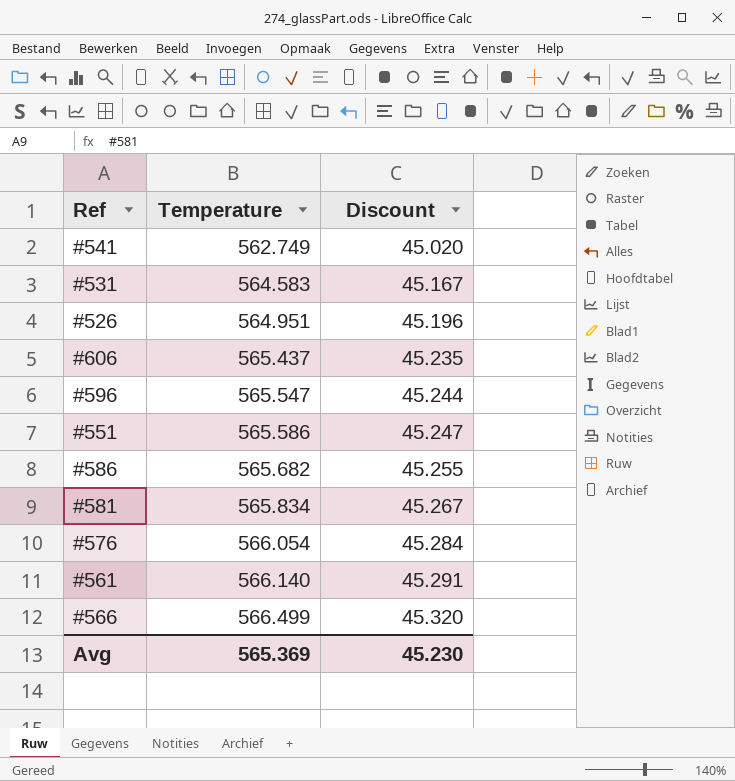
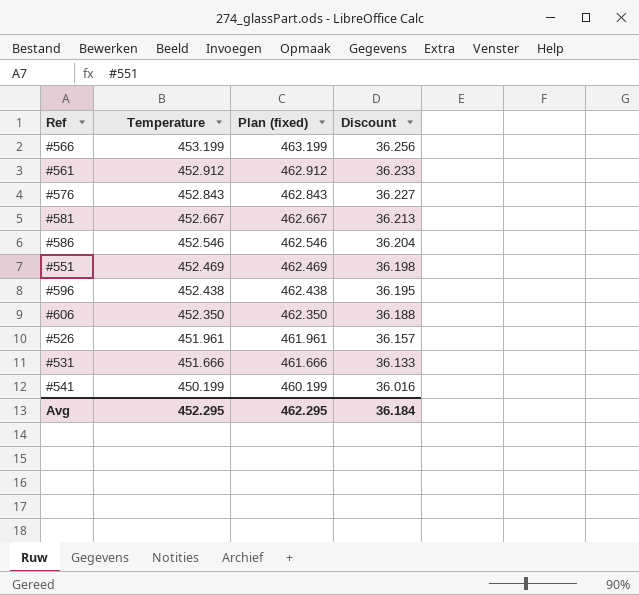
row order: Temperature ascending -> Temperature descending
column Plan (fixed) | formula: none -> [Temperature] + 10
#566 | Temperature: 566.499 -> 453.199
#566 | Discount: 45.320 -> 36.256
#561 | Temperature: 566.140 -> 452.912
#561 | Discount: 45.291 -> 36.233
#576 | Temperature: 566.054 -> 452.843
#576 | Discount: 45.284 -> 36.227
#581 | Temperature: 565.834 -> 452.667
#581 | Discount: 45.267 -> 36.213
#586 | Temperature: 565.682 -> 452.546
#586 | Discount: 45.255 -> 36.204
#551 | Temperature: 565.586 -> 452.469
#551 | Discount: 45.247 -> 36.198
#596 | Temperature: 565.547 -> 452.438
#596 | Discount: 45.244 -> 36.195
#606 | Temperature: 565.437 -> 452.350
#606 | Discount: 45.235 -> 36.188
#526 | Temperature: 564.951 -> 451.961
#526 | Discount: 45.196 -> 36.157
#531 | Temperature: 564.583 -> 451.666
#531 | Discount: 45.167 -> 36.133
#541 | Temperature: 562.749 -> 450.199
#541 | Discount: 45.020 -> 36.016
Avg | Temperature: 565.369 -> 452.295
Avg | Discount: 45.230 -> 36.184

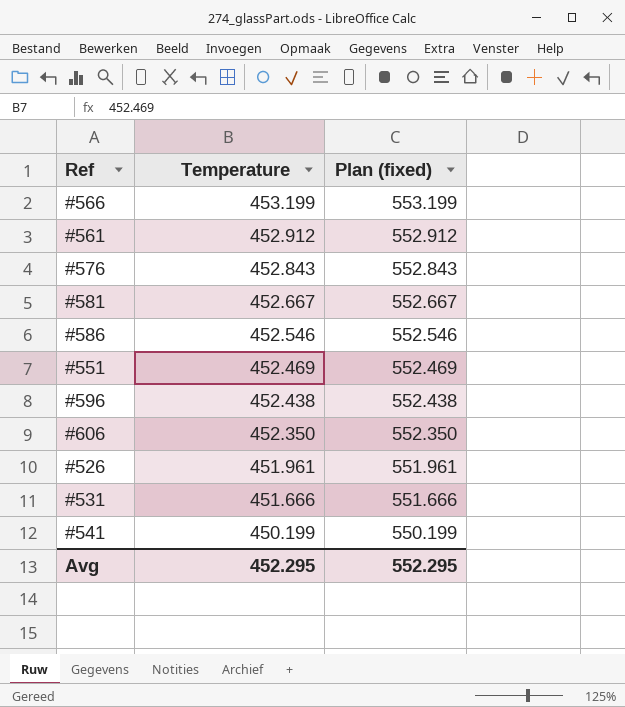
column Discount | formula: [Temperature] * 0.08 -> none
column Plan (fixed) | formula: [Temperature] + 10 -> [Temperature] + 100
Avg | Plan (fixed): 462.295 -> 552.295

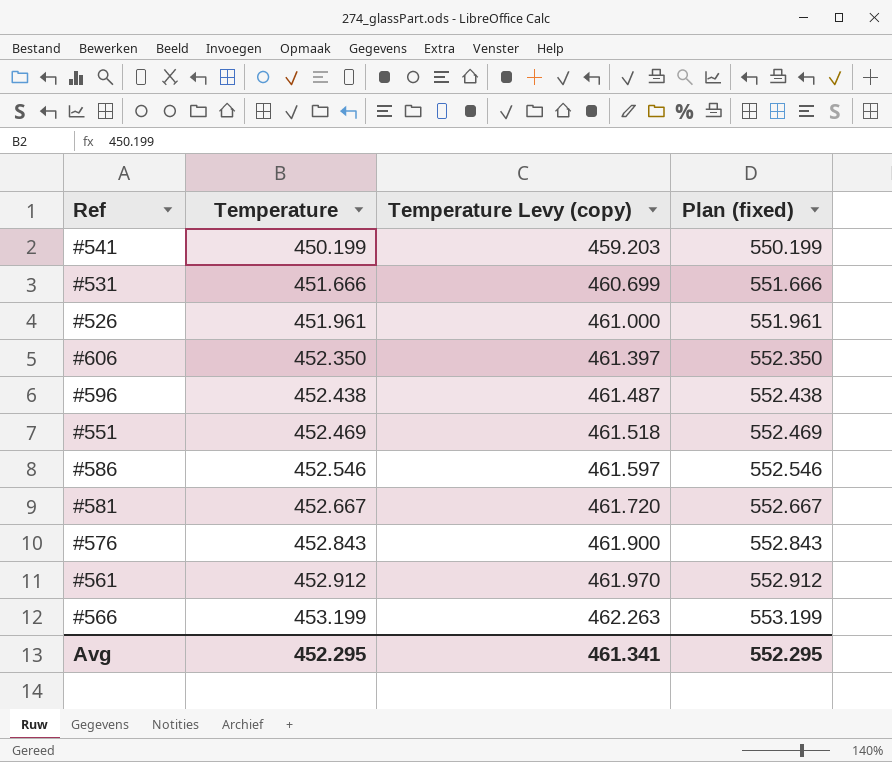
row order: Temperature descending -> Temperature ascending
column Temperature Levy (copy) | formula: none -> [Temperature] * 1.02

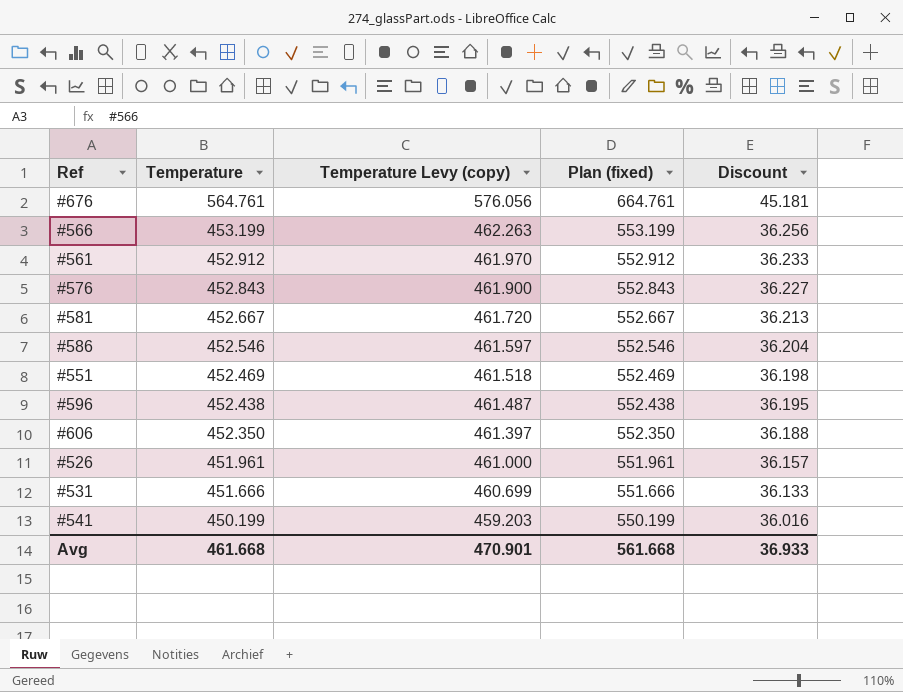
row order: Temperature ascending -> Temperature descending
column Discount | formula: none -> [Temperature] * 0.08
row #676: none -> 564.761 | 576.056 | 664.761 | 45.181
Avg | Temperature: 452.295 -> 461.668
Avg | Temperature Levy (copy): 461.341 -> 470.901
Avg | Plan (fixed): 552.295 -> 561.668

